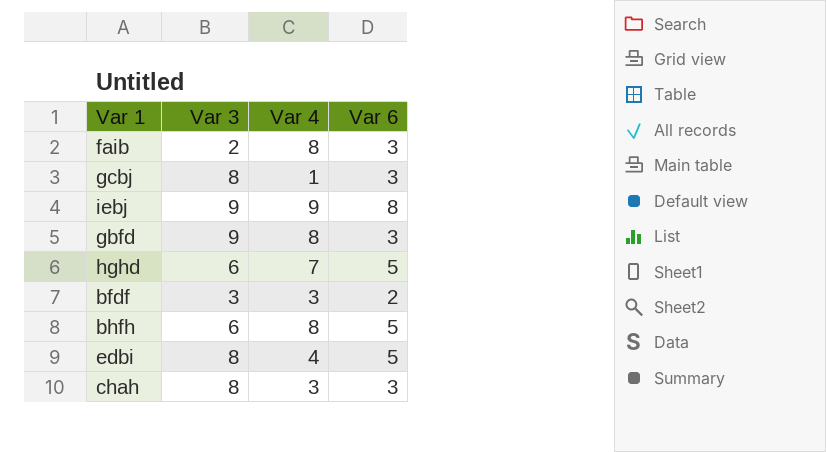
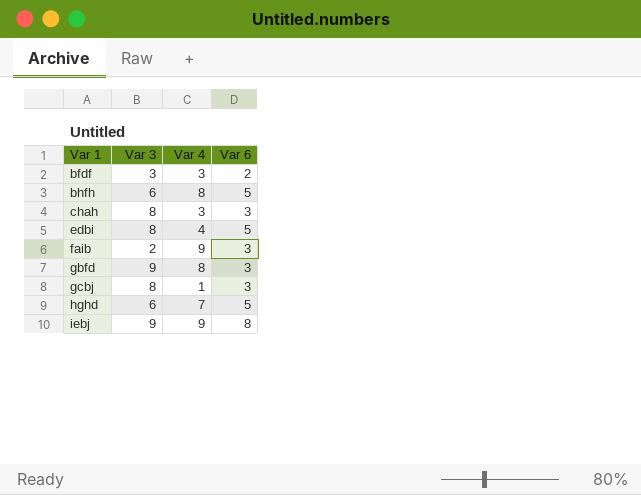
row order: none -> Var 1 ascending
faib | Var 4: 8 -> 9

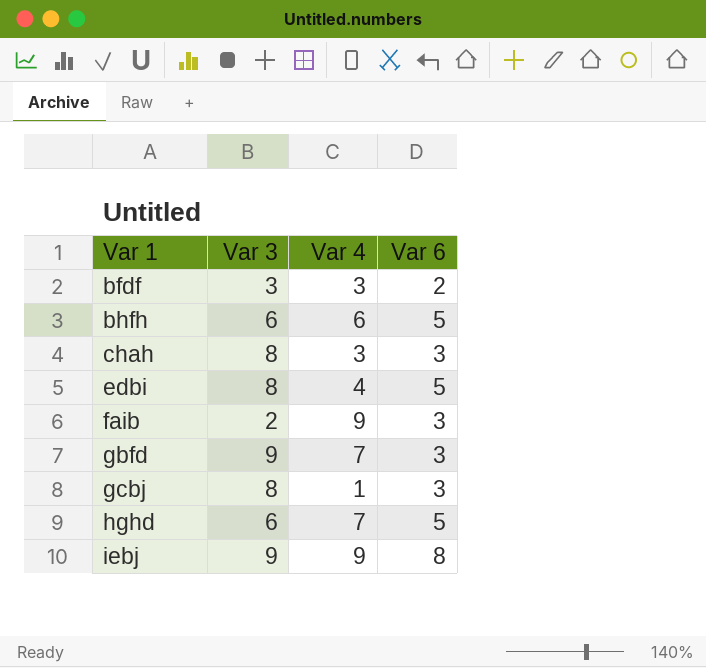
bhfh | Var 4: 8 -> 6
gbfd | Var 4: 8 -> 7

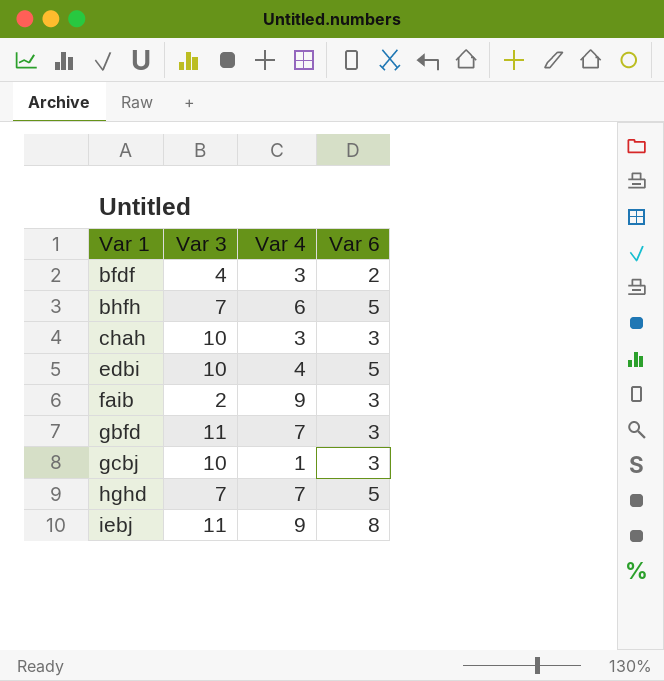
bfdf | Var 3: 3 -> 4
bhfh | Var 3: 6 -> 7
chah | Var 3: 8 -> 10
edbi | Var 3: 8 -> 10
gbfd | Var 3: 9 -> 11
gcbj | Var 3: 8 -> 10
hghd | Var 3: 6 -> 7
iebj | Var 3: 9 -> 11

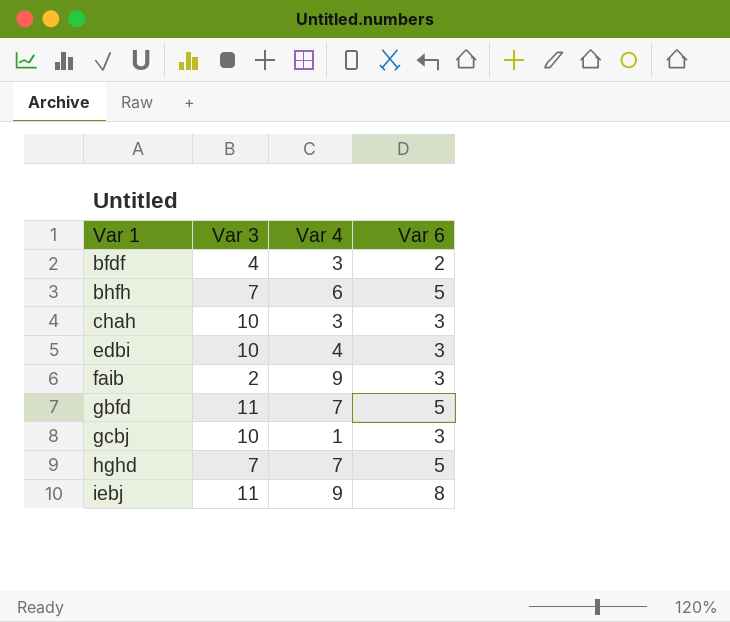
edbi | Var 6: 5 -> 3
gbfd | Var 6: 3 -> 5

